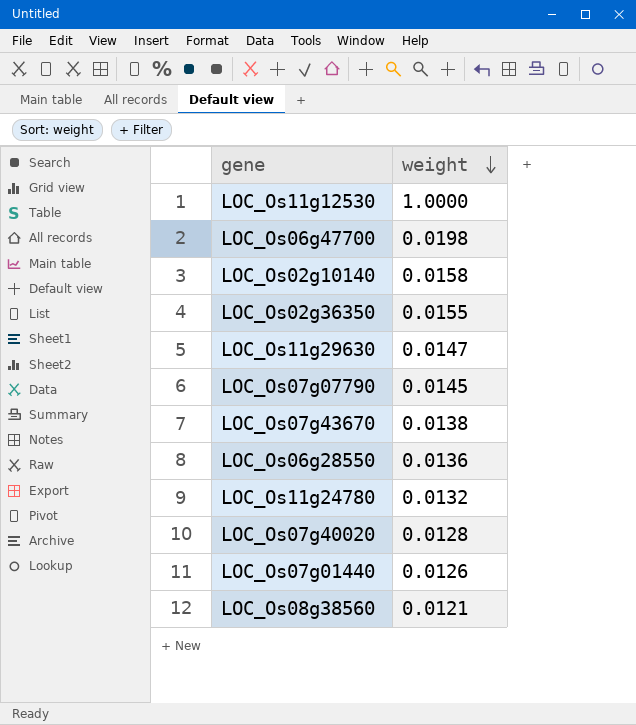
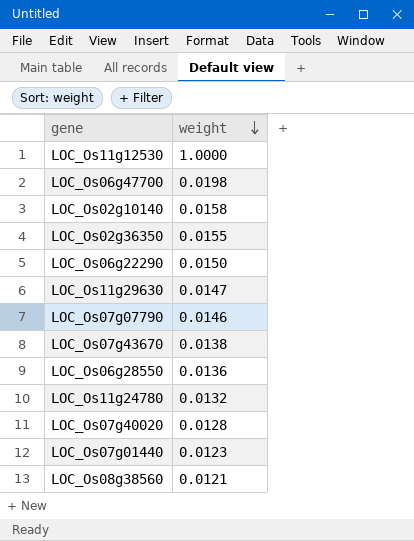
row LOC_Os06g22290: none -> 0.0150
LOC_Os07g07790 | weight: 0.0145 -> 0.0146
LOC_Os07g01440 | weight: 0.0126 -> 0.0123

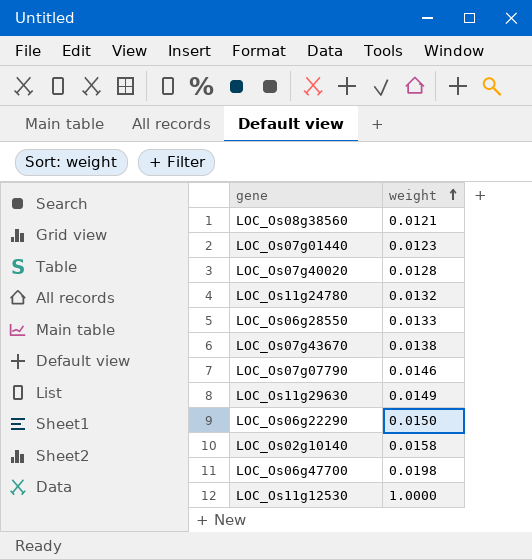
row order: weight descending -> weight ascending
row LOC_Os02g36350: 0.0155 -> none
LOC_Os06g28550 | weight: 0.0136 -> 0.0133
LOC_Os11g29630 | weight: 0.0147 -> 0.0149

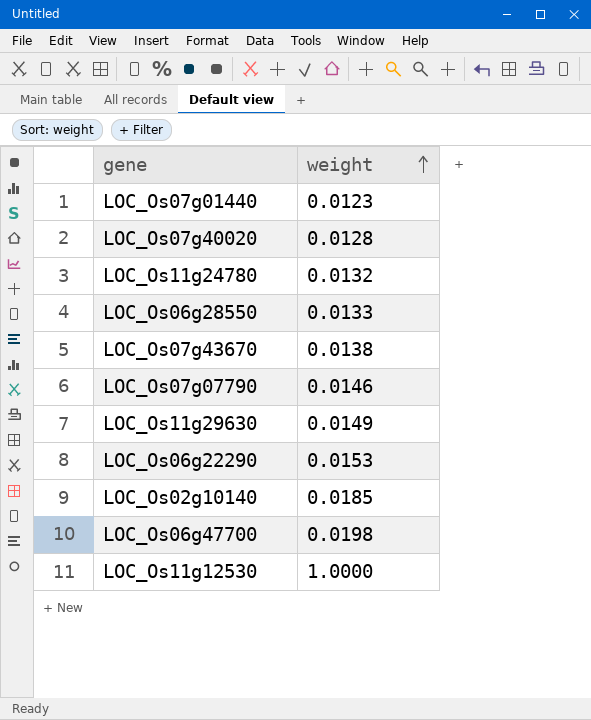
row LOC_Os08g38560: 0.0121 -> none
LOC_Os06g22290 | weight: 0.0150 -> 0.0153
LOC_Os02g10140 | weight: 0.0158 -> 0.0185

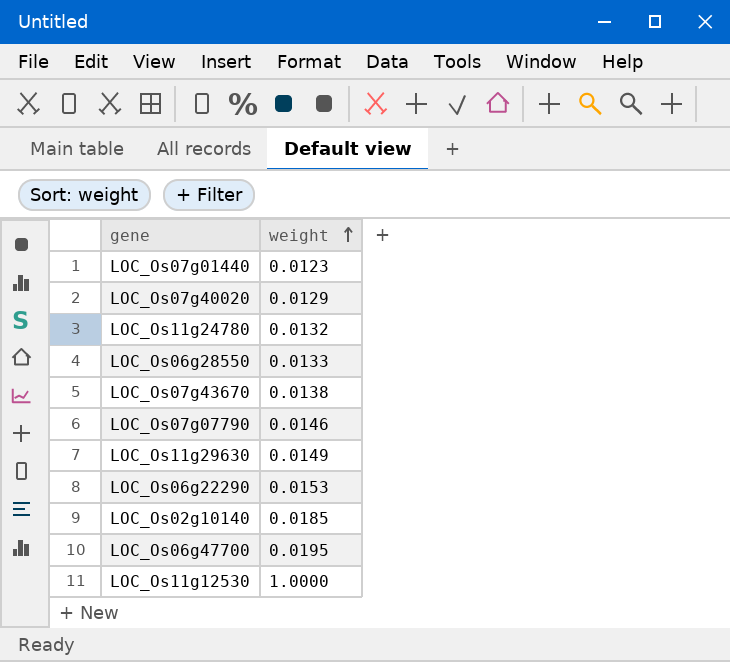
LOC_Os07g40020 | weight: 0.0128 -> 0.0129
LOC_Os06g47700 | weight: 0.0198 -> 0.0195

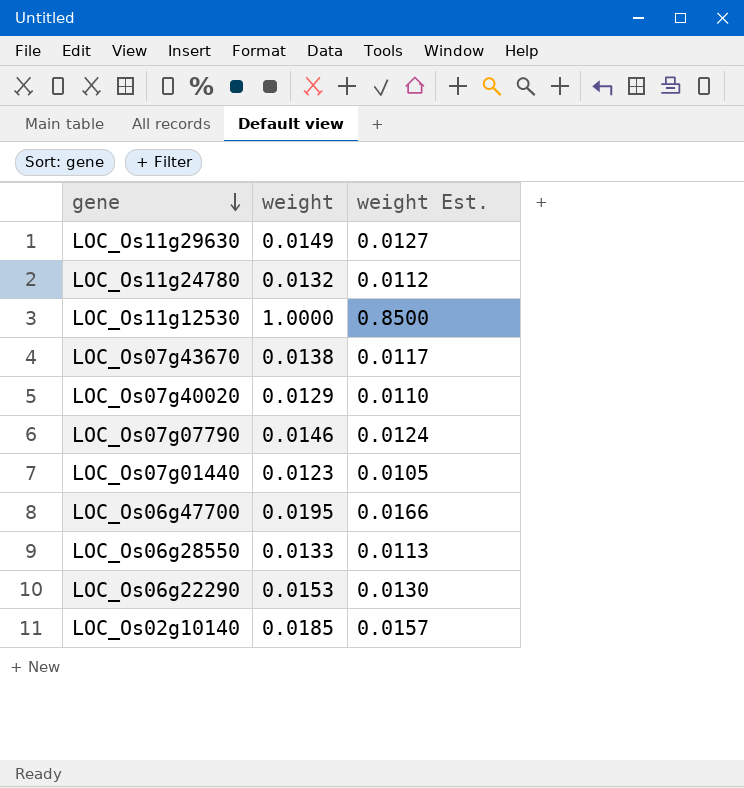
row order: weight ascending -> gene descending
column weight Est. | formula: none -> [weight] * 0.85

